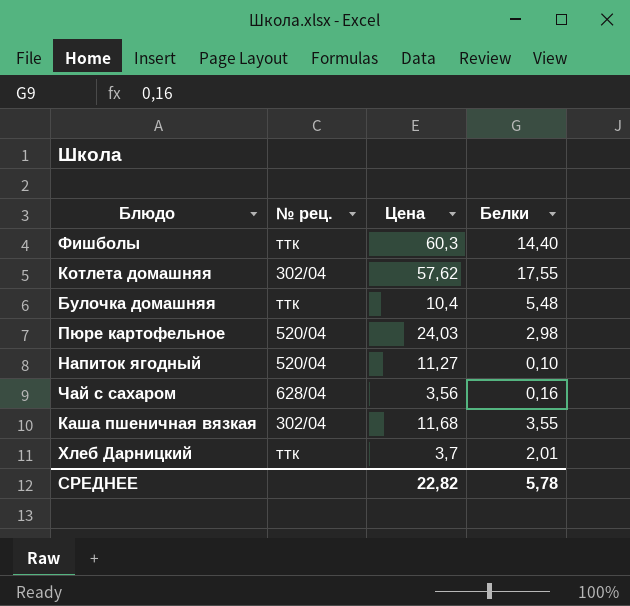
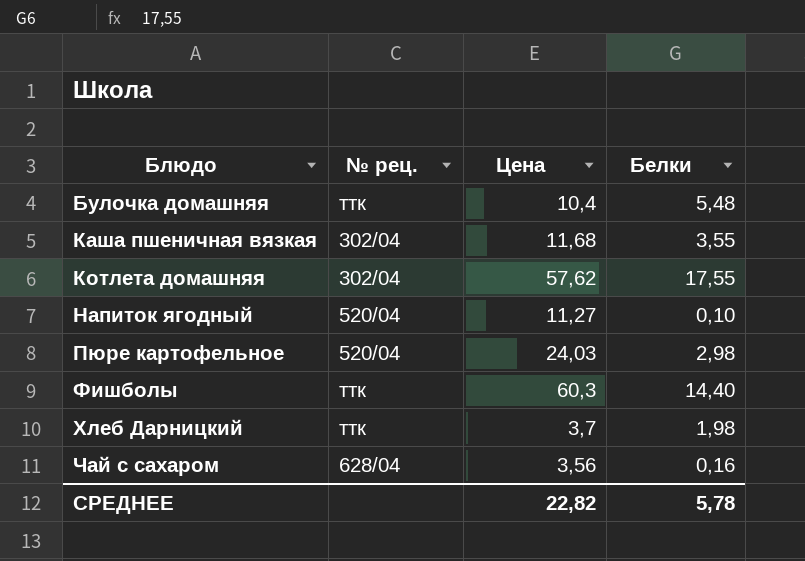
row order: none -> Блюдо ascending
Хлеб Дарницкий | Белки: 2,01 -> 1,98

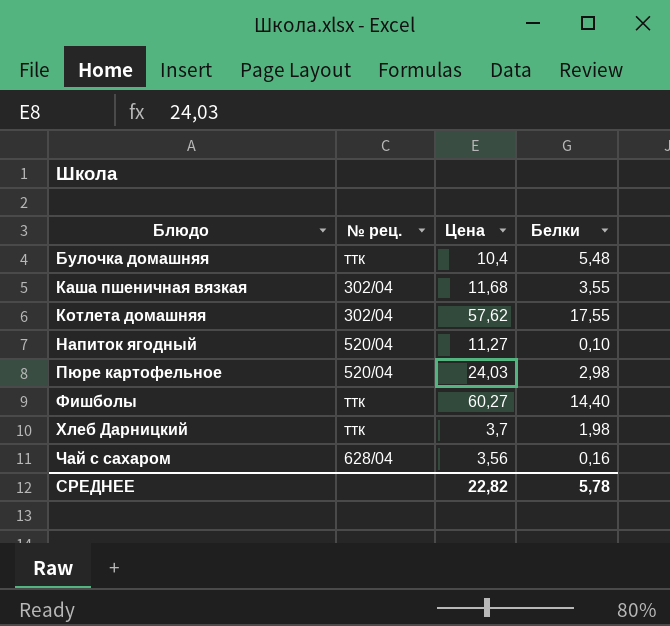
Фишболы | Цена: 60,3 -> 60,27

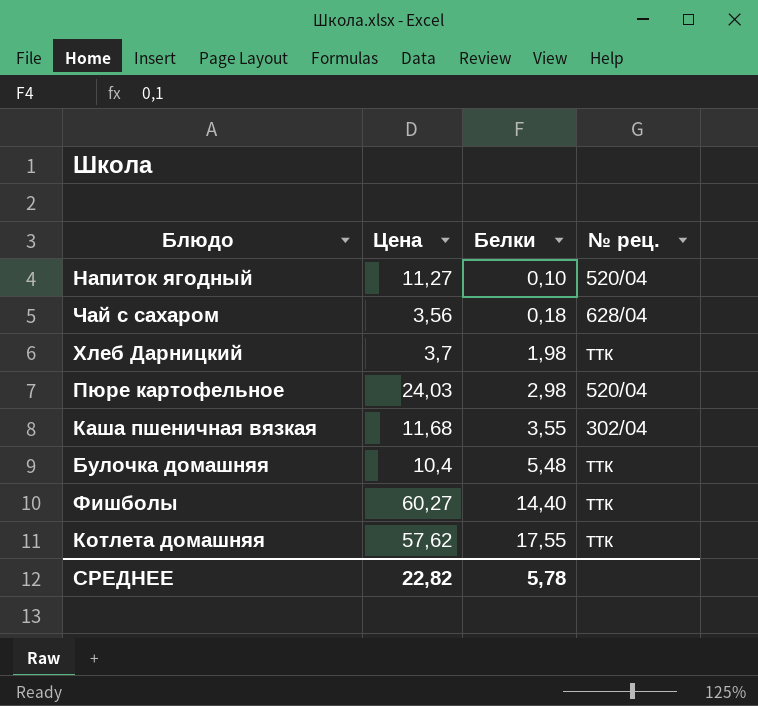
row order: Блюдо ascending -> Белки ascending
column № рец. | position: 2 -> 4
Чай с сахаром | Белки: 0,16 -> 0,18
Котлета домашняя | № рец.: 302/04 -> ттк

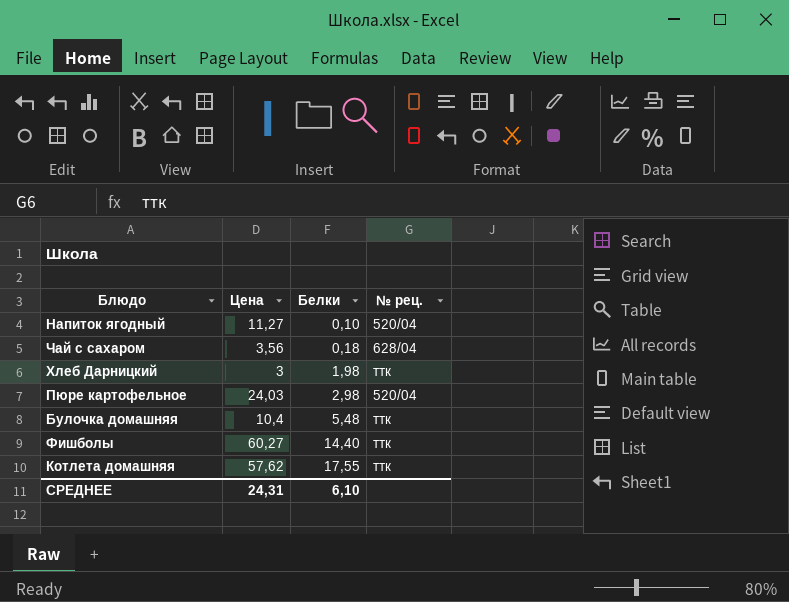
row Каша пшеничная вязкая: 11,68 | 3,55 | 302/04 -> none
Хлеб Дарницкий | Цена: 3,7 -> 3
СРЕДНЕЕ | Цена: 22,82 -> 24,31
СРЕДНЕЕ | Белки: 5,78 -> 6,10

